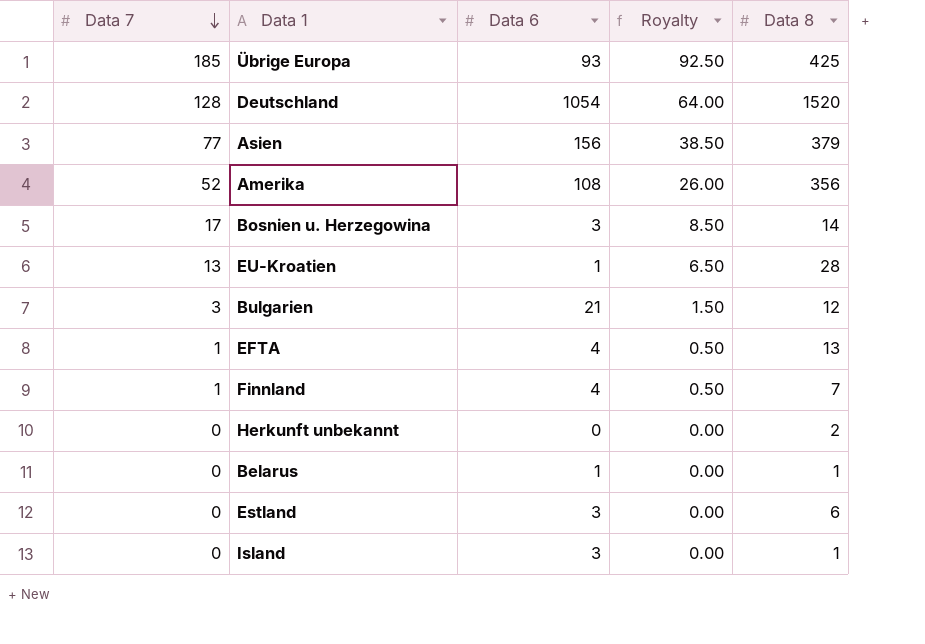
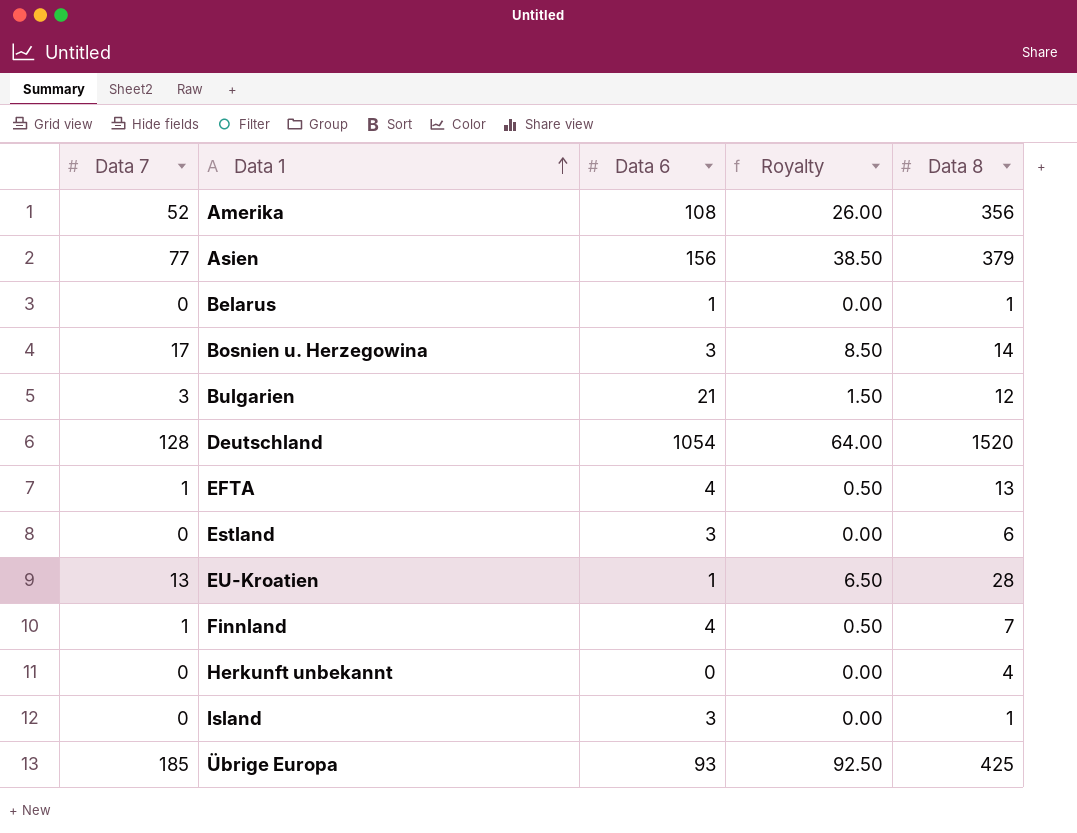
row order: Data 7 descending -> Data 1 ascending
Herkunft unbekannt | Data 8: 2 -> 4

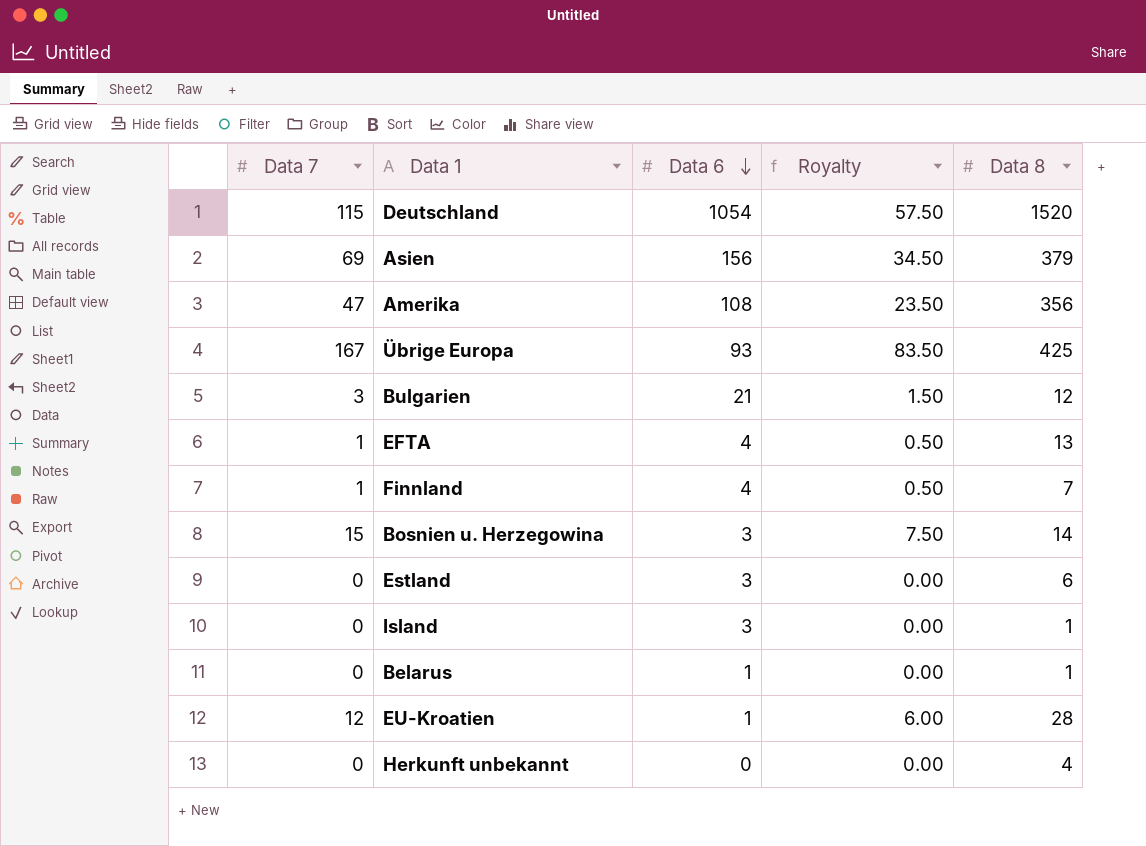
row order: Data 1 ascending -> Data 6 descending
Deutschland | Data 7: 128 -> 115
Deutschland | Royalty: 64.00 -> 57.50
Asien | Data 7: 77 -> 69
Asien | Royalty: 38.50 -> 34.50
Amerika | Data 7: 52 -> 47
Amerika | Royalty: 26.00 -> 23.50
Übrige Europa | Data 7: 185 -> 167
Übrige Europa | Royalty: 92.50 -> 83.50
Bosnien u. Herzegowina | Data 7: 17 -> 15
Bosnien u. Herzegowina | Royalty: 8.50 -> 7.50
EU-Kroatien | Data 7: 13 -> 12
EU-Kroatien | Royalty: 6.50 -> 6.00

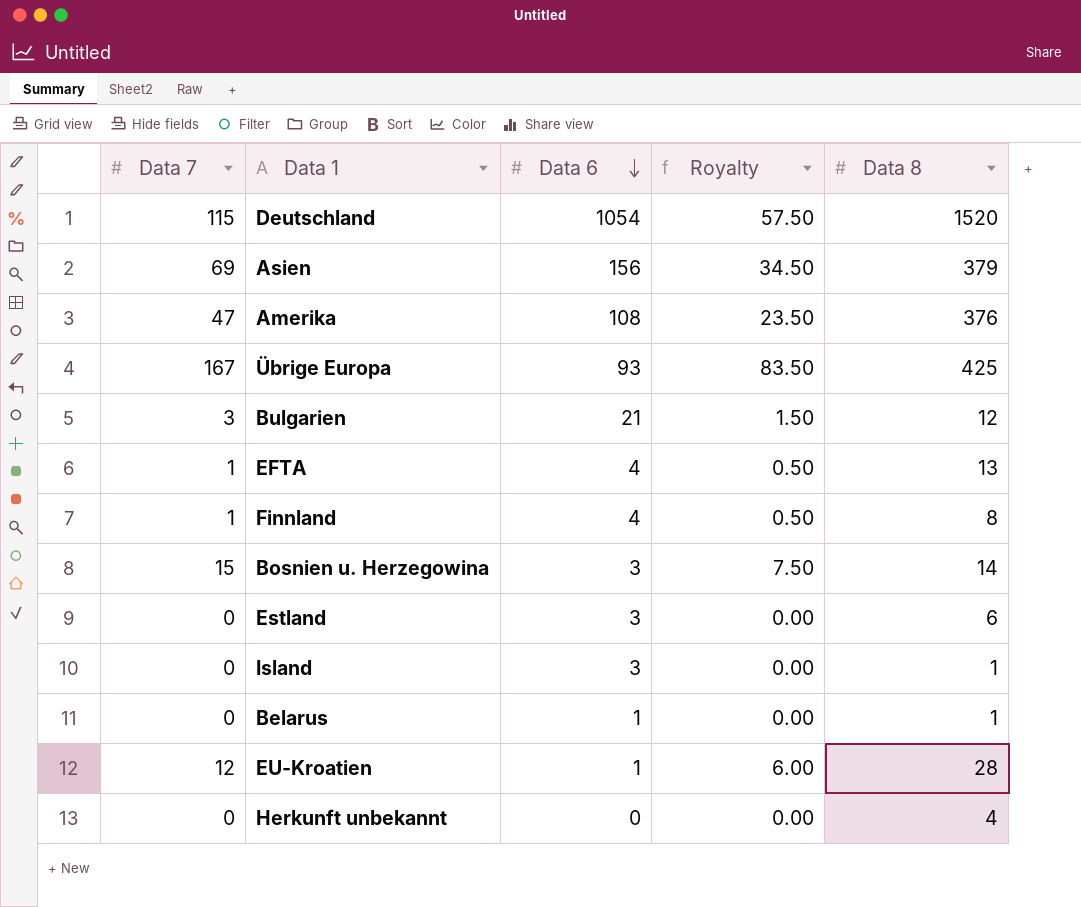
Amerika | Data 8: 356 -> 376
Finnland | Data 8: 7 -> 8

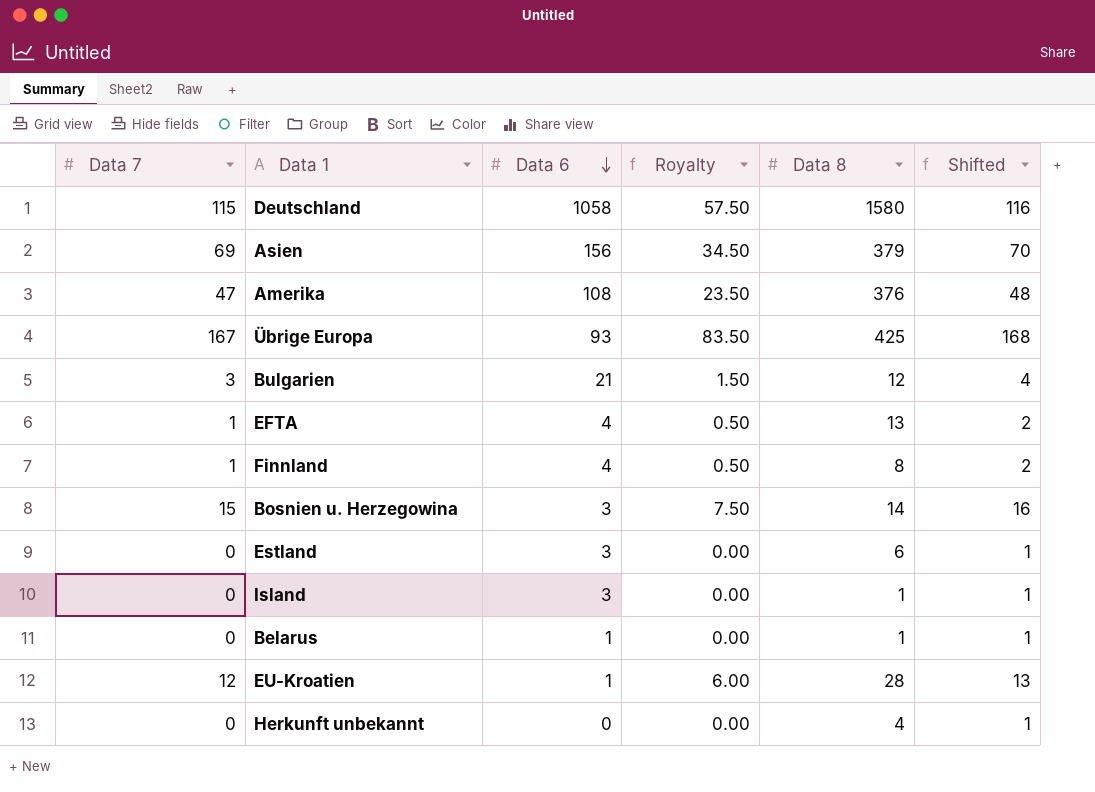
column Shifted | formula: none -> [Data 7] + 1
Deutschland | Data 6: 1054 -> 1058
Deutschland | Data 8: 1520 -> 1580

